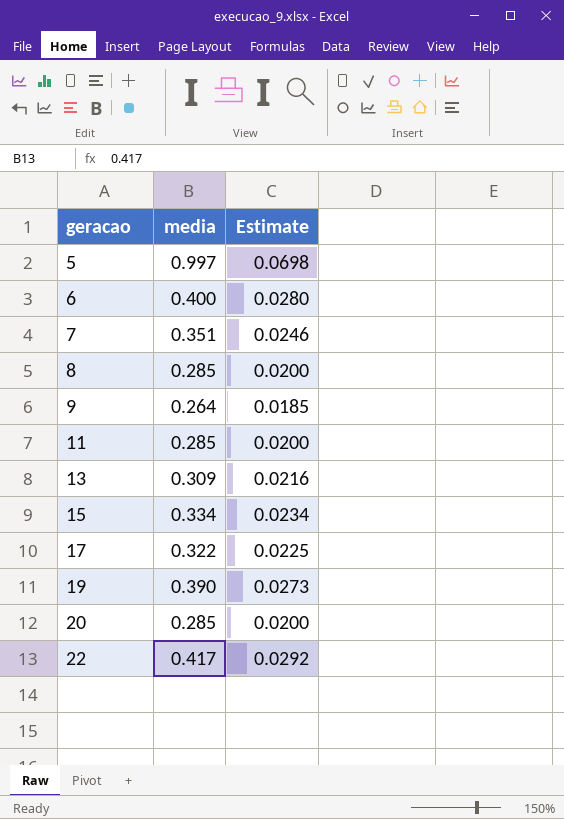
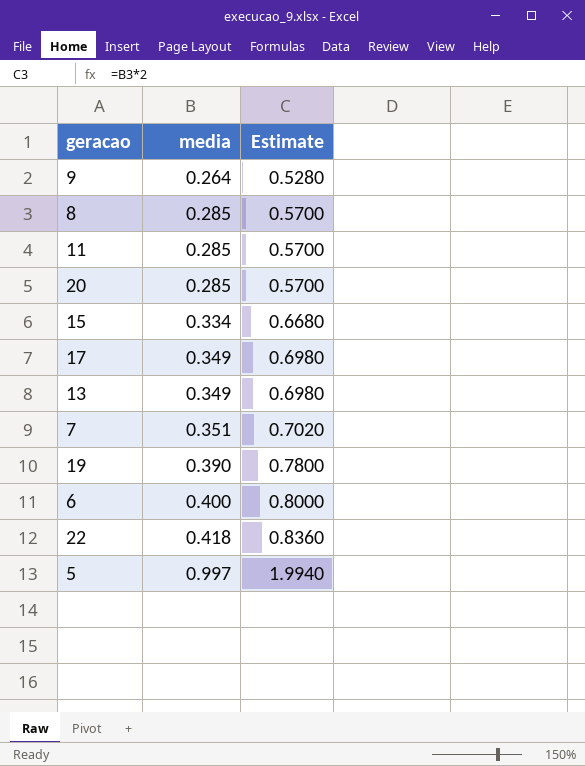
row order: geracao ascending -> media ascending
column Estimate | formula: [media] * 0.07 -> [media] * 2
17 | media: 0.322 -> 0.349
13 | media: 0.309 -> 0.349
22 | media: 0.417 -> 0.418

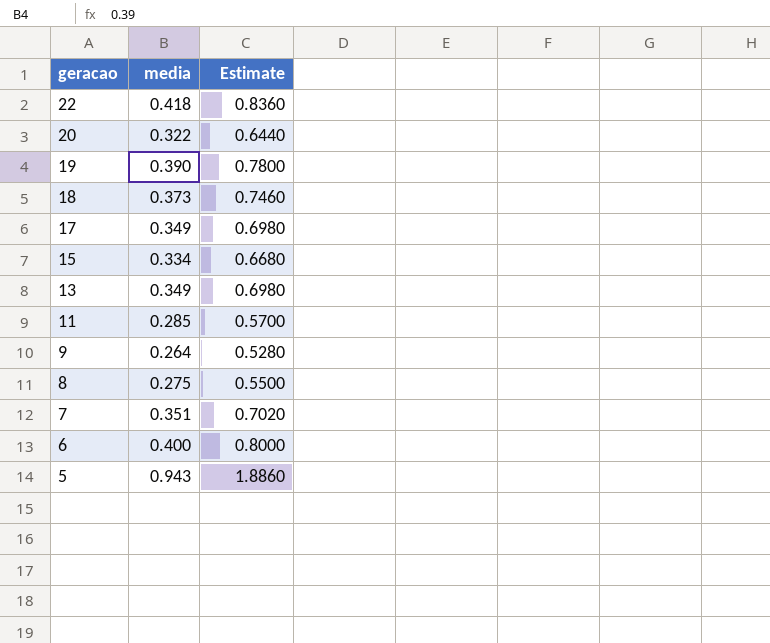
row order: media ascending -> geracao descending
20 | media: 0.285 -> 0.322
20 | Estimate: 0.5700 -> 0.6440
row 18: none -> 0.373 | 0.7460
8 | media: 0.285 -> 0.275
8 | Estimate: 0.5700 -> 0.5500
5 | media: 0.997 -> 0.943
5 | Estimate: 1.9940 -> 1.8860

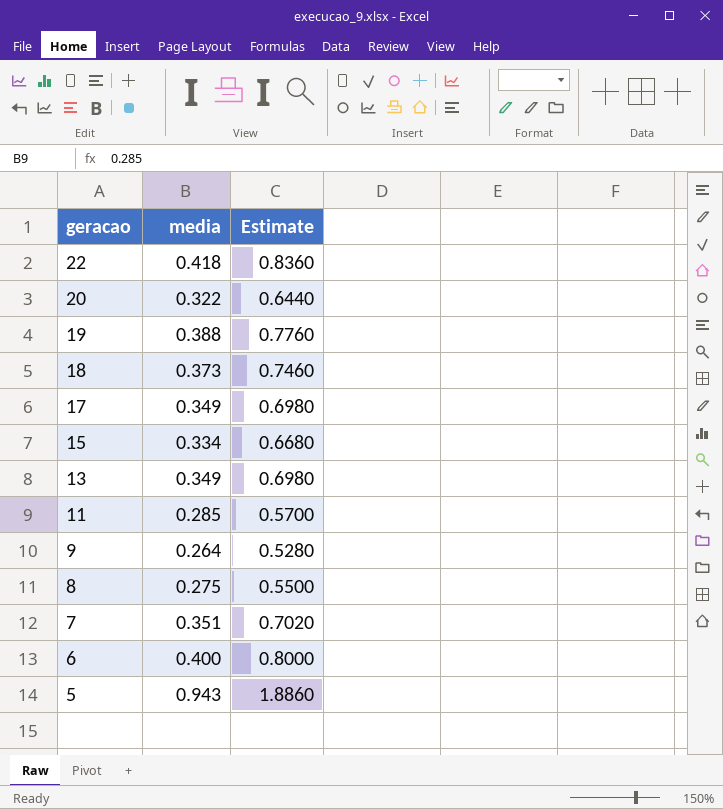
19 | media: 0.390 -> 0.388
19 | Estimate: 0.7800 -> 0.7760

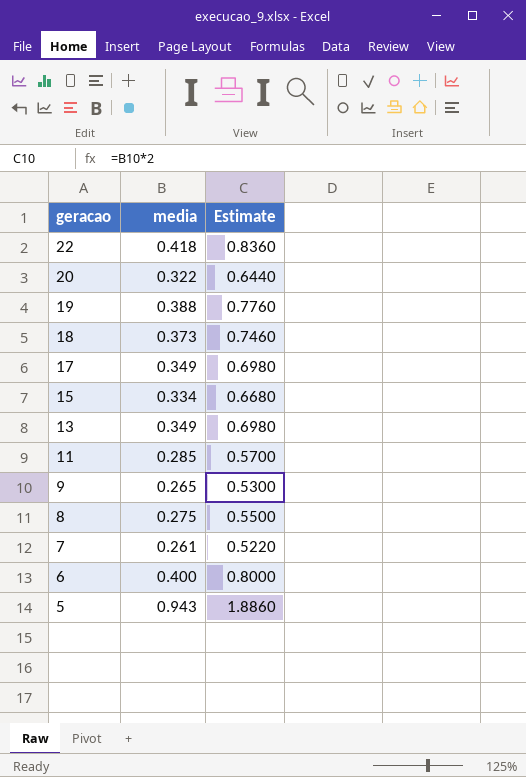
9 | media: 0.264 -> 0.265
9 | Estimate: 0.5280 -> 0.5300
7 | media: 0.351 -> 0.261
7 | Estimate: 0.7020 -> 0.5220

